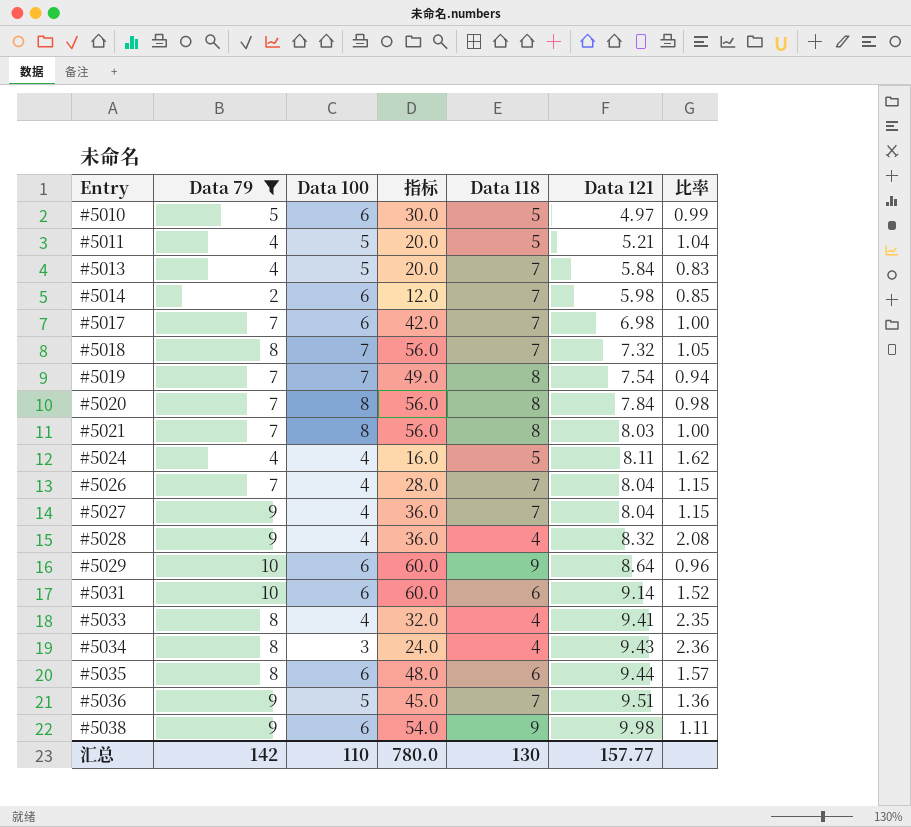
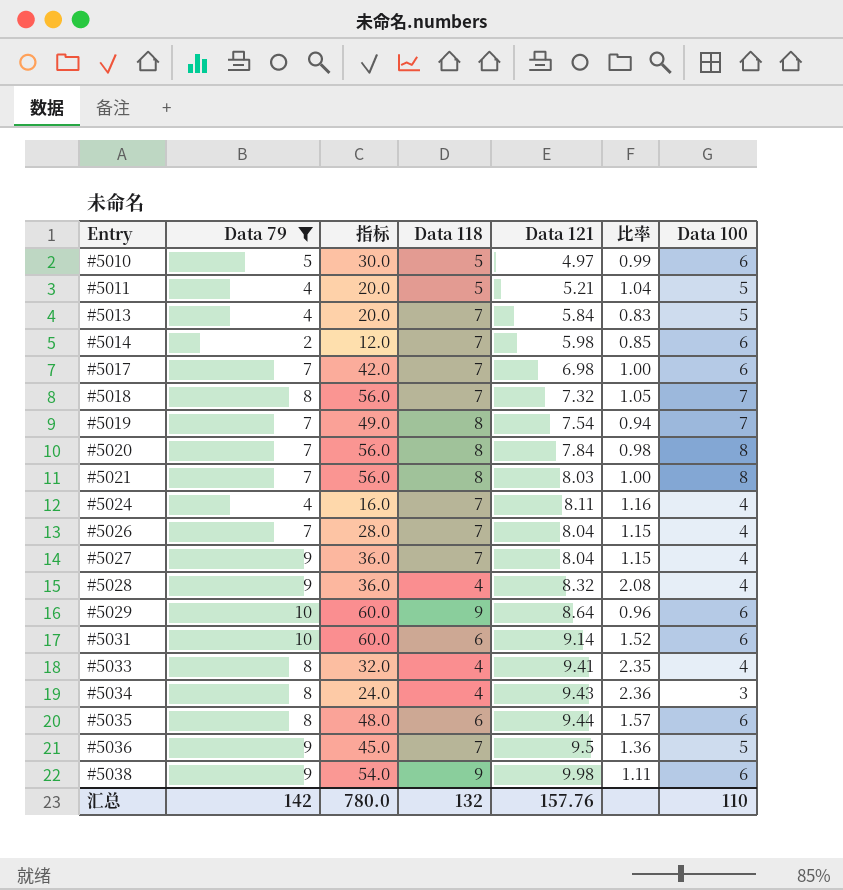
column Data 100 | position: 3 -> 7
#5024 | Data 118: 5 -> 7
#5024 | 比率: 1.62 -> 1.16
#5036 | Data 121: 9.51 -> 9.5
汇总 | Data 118: 130 -> 132
汇总 | Data 121: 157.77 -> 157.76

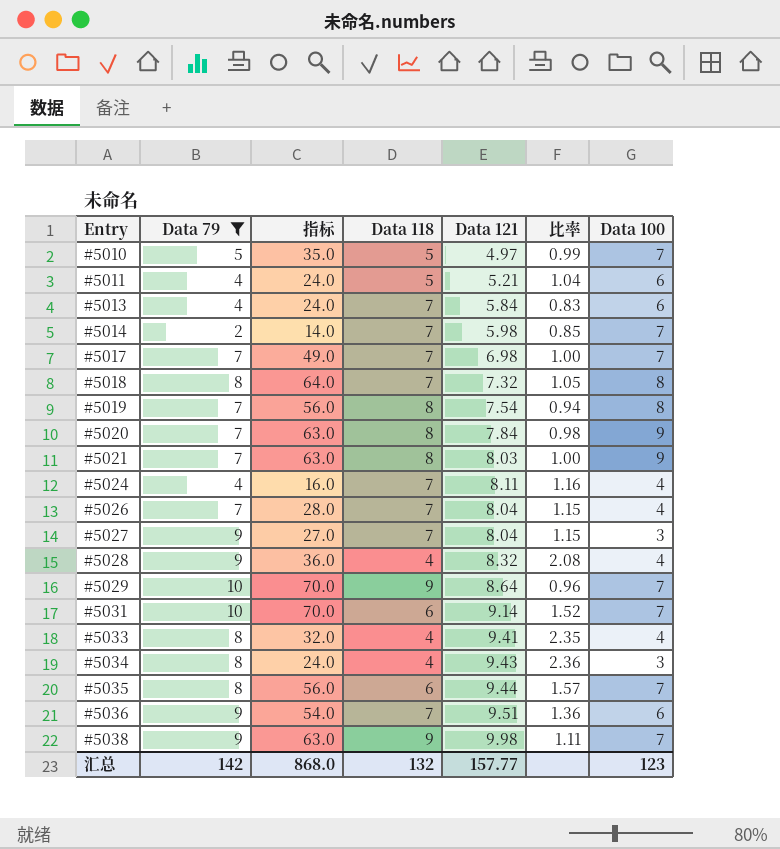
#5010 | 指标: 30.0 -> 35.0
#5010 | Data 100: 6 -> 7
#5011 | 指标: 20.0 -> 24.0
#5011 | Data 100: 5 -> 6
#5013 | 指标: 20.0 -> 24.0
#5013 | Data 100: 5 -> 6
#5014 | 指标: 12.0 -> 14.0
#5014 | Data 100: 6 -> 7
#5017 | 指标: 42.0 -> 49.0
#5017 | Data 100: 6 -> 7
#5018 | 指标: 56.0 -> 64.0
#5018 | Data 100: 7 -> 8
#5019 | 指标: 49.0 -> 56.0
#5019 | Data 100: 7 -> 8
#5020 | 指标: 56.0 -> 63.0
#5020 | Data 100: 8 -> 9
#5021 | 指标: 56.0 -> 63.0
#5021 | Data 100: 8 -> 9
#5027 | 指标: 36.0 -> 27.0
#5027 | Data 100: 4 -> 3
#5029 | 指标: 60.0 -> 70.0
#5029 | Data 100: 6 -> 7
#5031 | 指标: 60.0 -> 70.0
#5031 | Data 100: 6 -> 7
#5035 | 指标: 48.0 -> 56.0
#5035 | Data 100: 6 -> 7
#5036 | 指标: 45.0 -> 54.0
#5036 | Data 121: 9.5 -> 9.51
#5036 | Data 100: 5 -> 6
#5038 | 指标: 54.0 -> 63.0
#5038 | Data 100: 6 -> 7
汇总 | 指标: 780.0 -> 868.0
汇总 | Data 121: 157.76 -> 157.77
汇总 | Data 100: 110 -> 123

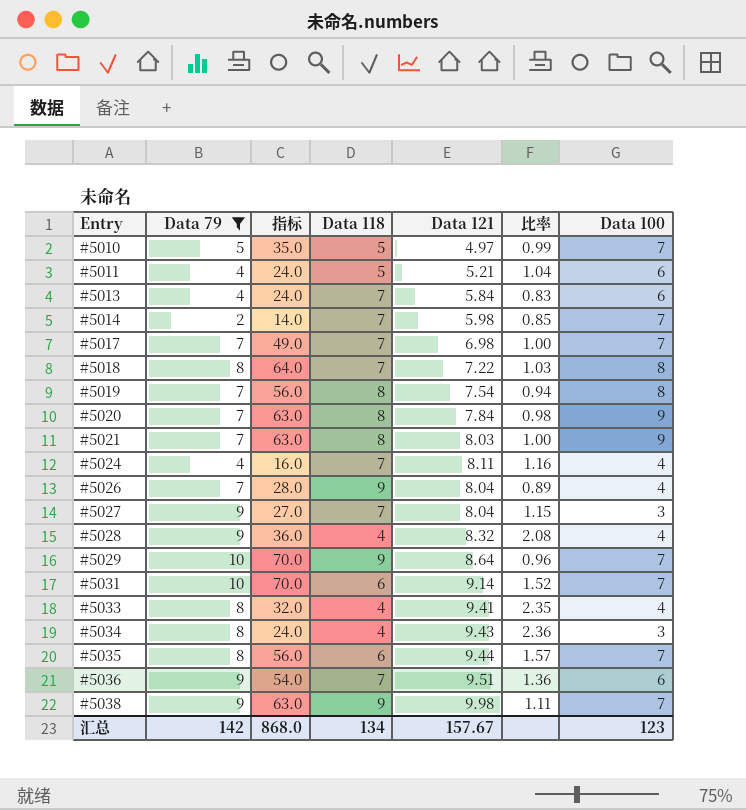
#5018 | Data 121: 7.32 -> 7.22
#5018 | 比率: 1.05 -> 1.03
#5026 | Data 118: 7 -> 9
#5026 | 比率: 1.15 -> 0.89
汇总 | Data 118: 132 -> 134
汇总 | Data 121: 157.77 -> 157.67

